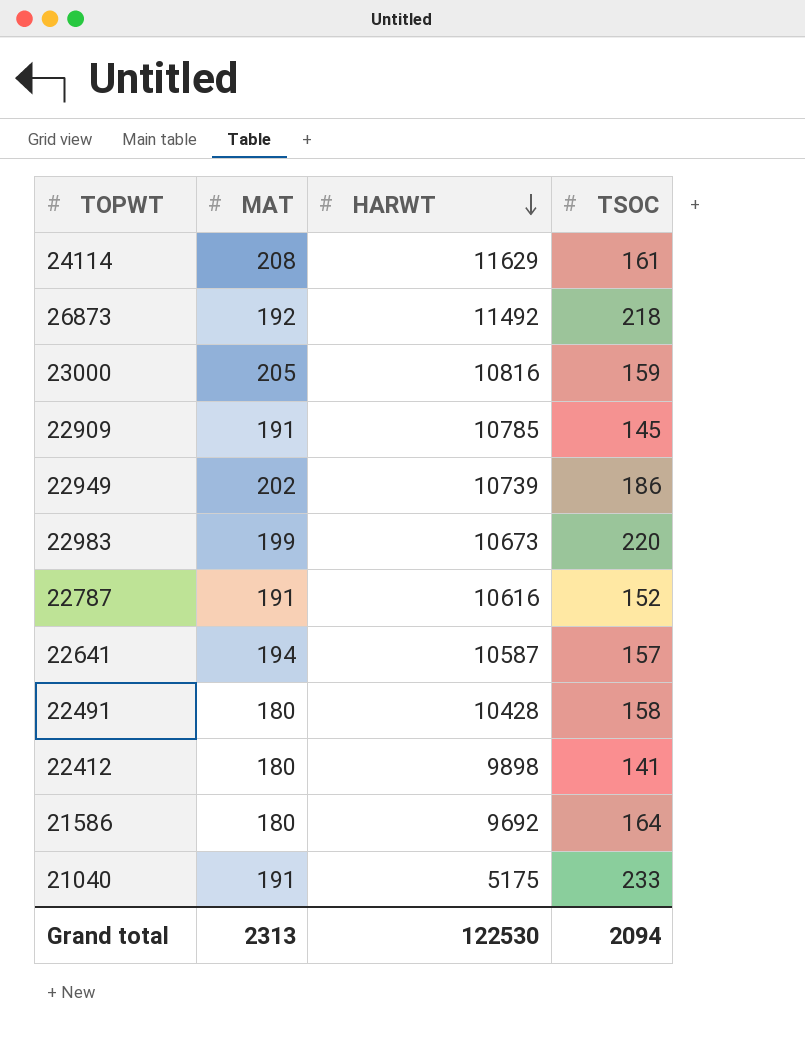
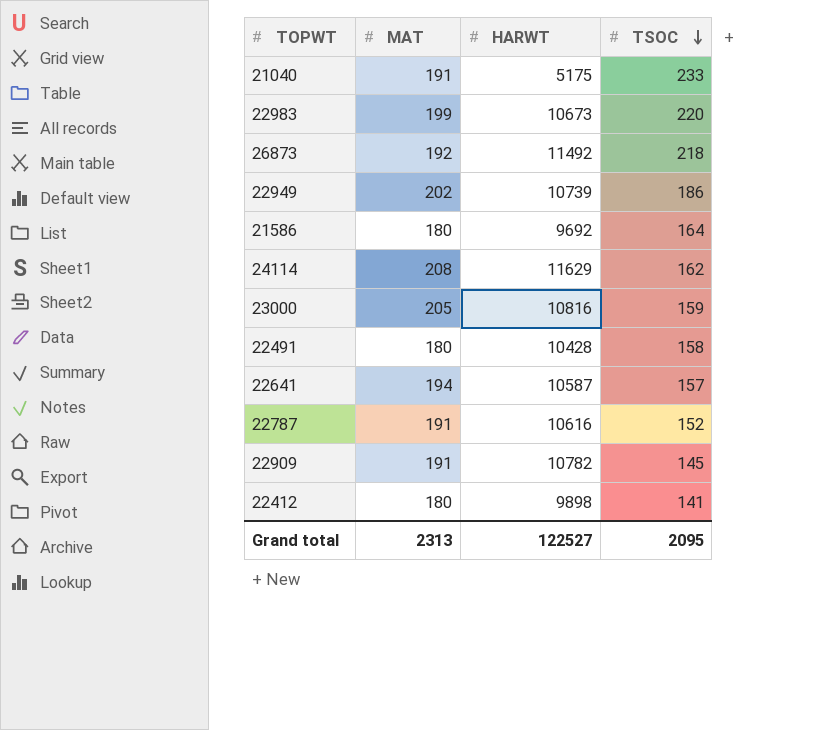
row order: HARWT descending -> TSOC descending
24114 | TSOC: 161 -> 162
22909 | HARWT: 10785 -> 10782
Grand total | HARWT: 122530 -> 122527
Grand total | TSOC: 2094 -> 2095

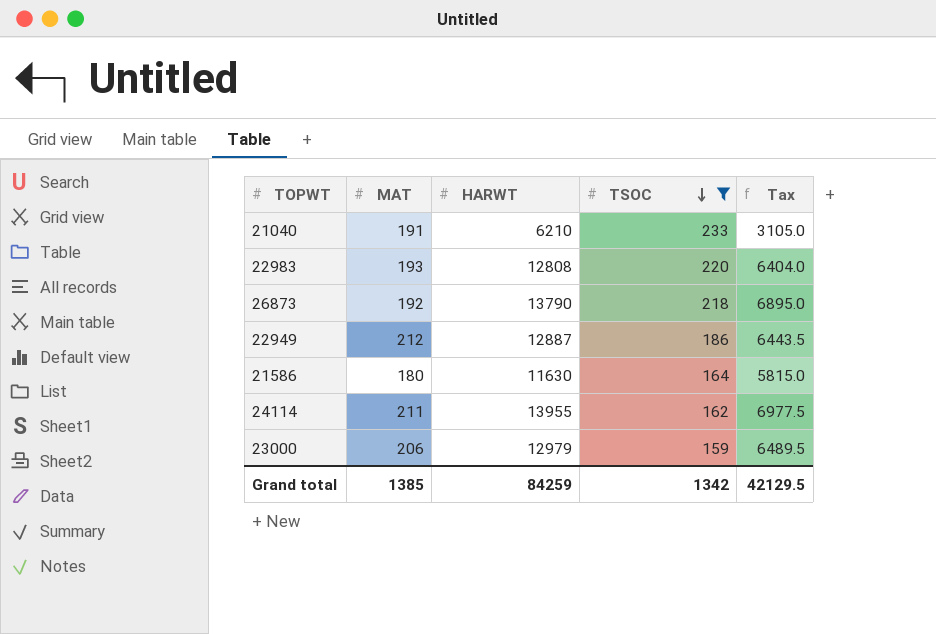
filter: none -> TSOC >= 159
column Tax | formula: none -> [HARWT] * 0.5
21040 | HARWT: 5175 -> 6210
22983 | MAT: 199 -> 193
22983 | HARWT: 10673 -> 12808
26873 | HARWT: 11492 -> 13790
22949 | MAT: 202 -> 212
22949 | HARWT: 10739 -> 12887
21586 | HARWT: 9692 -> 11630
24114 | MAT: 208 -> 211
24114 | HARWT: 11629 -> 13955
23000 | MAT: 205 -> 206
23000 | HARWT: 10816 -> 12979
Grand total | MAT: 2313 -> 1385
Grand total | HARWT: 122527 -> 84259
Grand total | TSOC: 2095 -> 1342

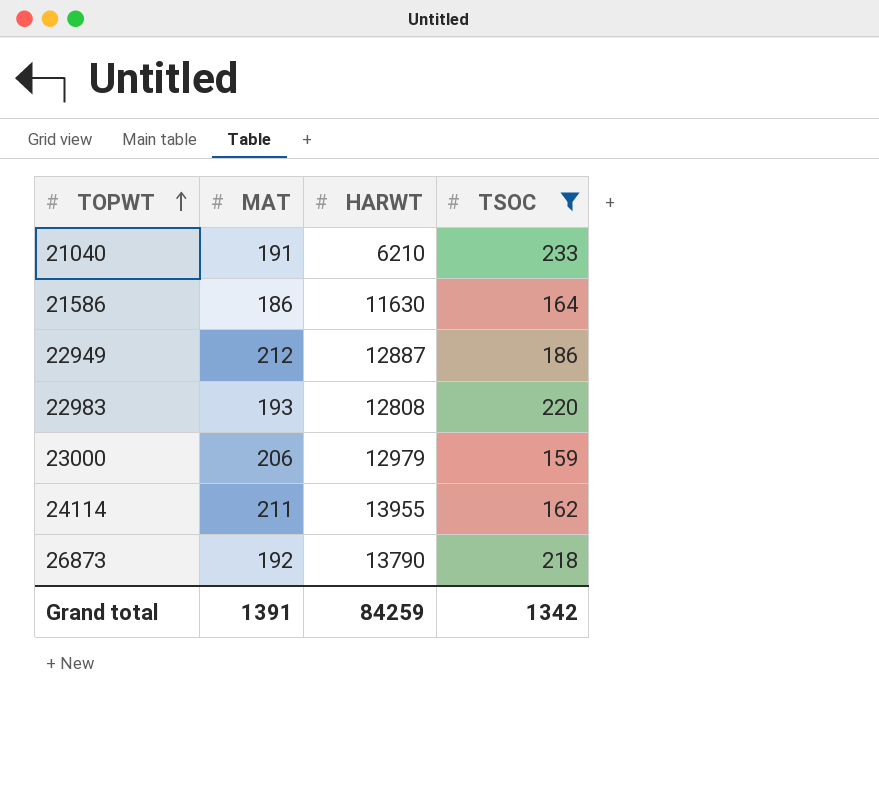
row order: TSOC descending -> TOPWT ascending
column Tax | formula: [HARWT] * 0.5 -> none
21586 | MAT: 180 -> 186
Grand total | MAT: 1385 -> 1391

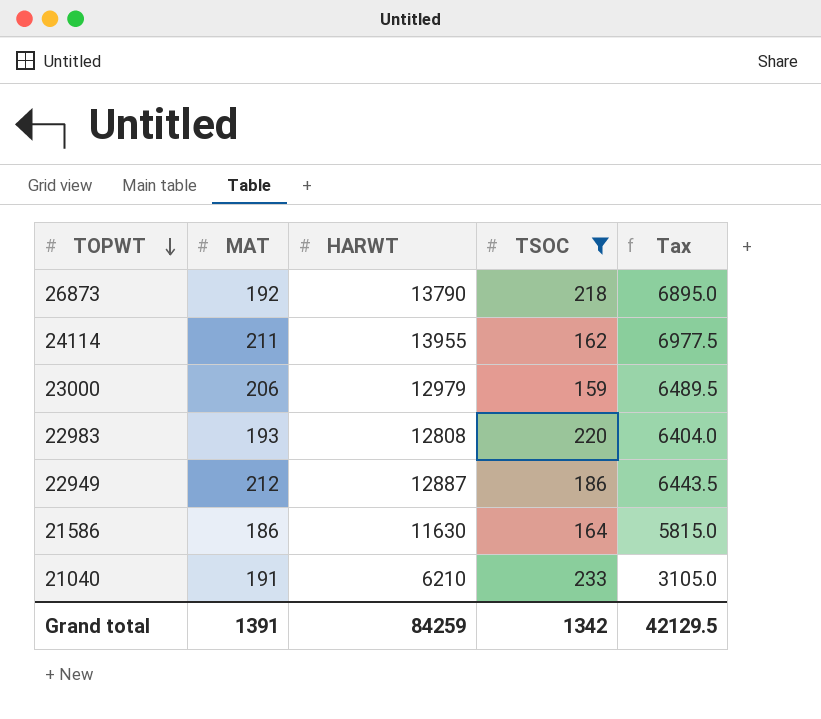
row order: TOPWT ascending -> TOPWT descending
column Tax | formula: none -> [HARWT] * 0.5

